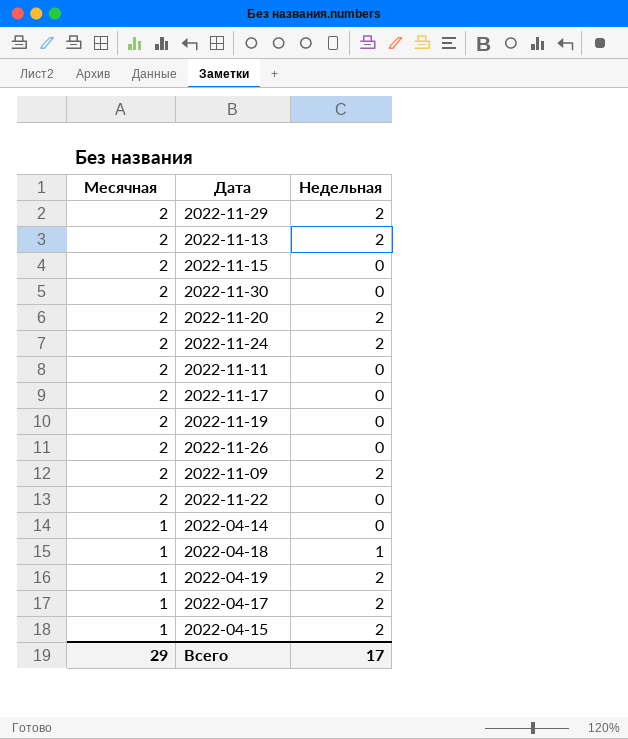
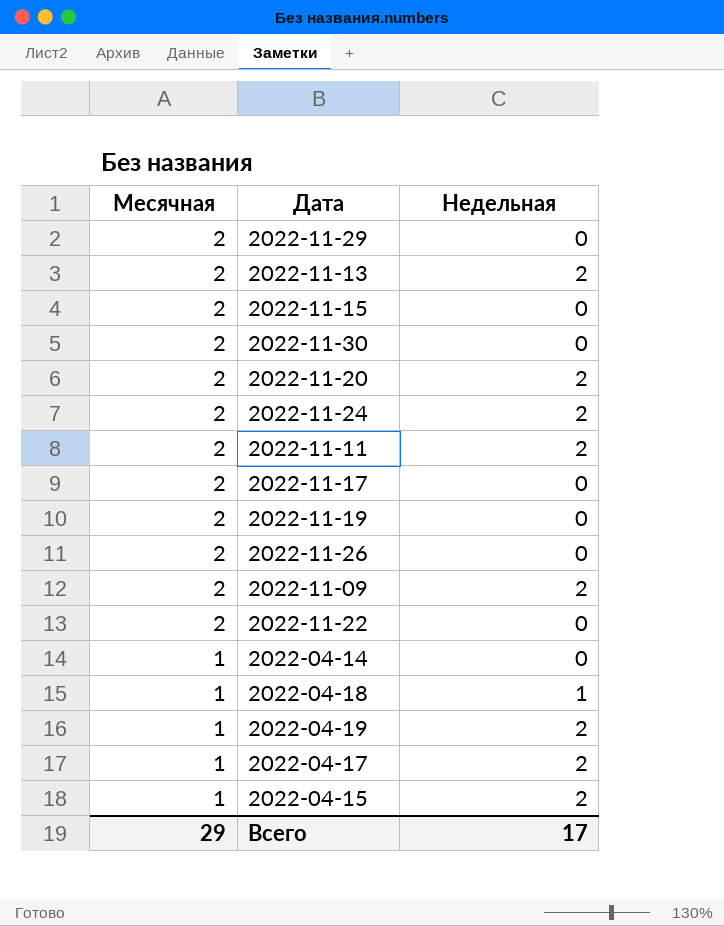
2022-11-29 | Недельная: 2 -> 0
2022-11-11 | Недельная: 0 -> 2

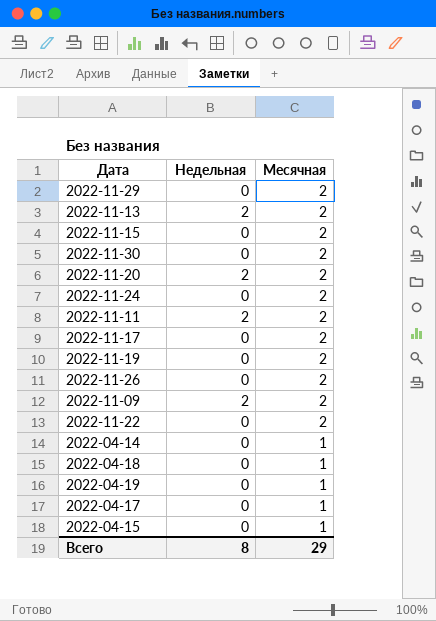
column Месячная | position: 1 -> 3
2022-11-24 | Недельная: 2 -> 0
2022-04-18 | Недельная: 1 -> 0
2022-04-19 | Недельная: 2 -> 0
2022-04-17 | Недельная: 2 -> 0
2022-04-15 | Недельная: 2 -> 0
Всего | Недельная: 17 -> 8

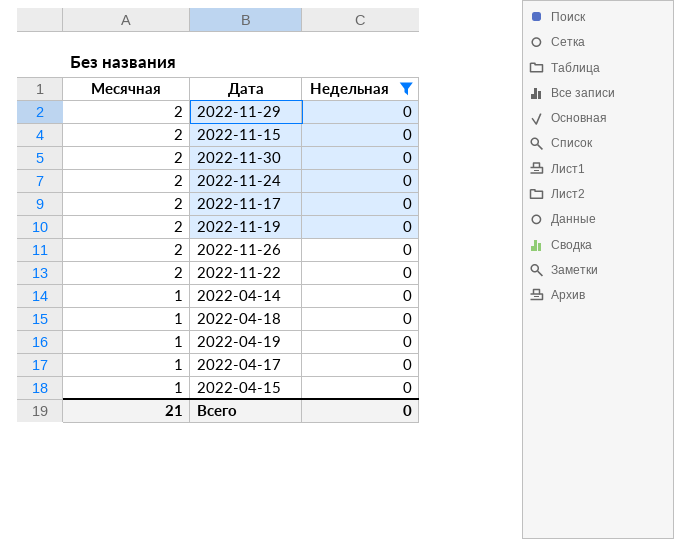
filter: none -> Недельная = 0
column Месячная | position: 3 -> 1
Всего | Месячная: 29 -> 21
Всего | Недельная: 8 -> 0

